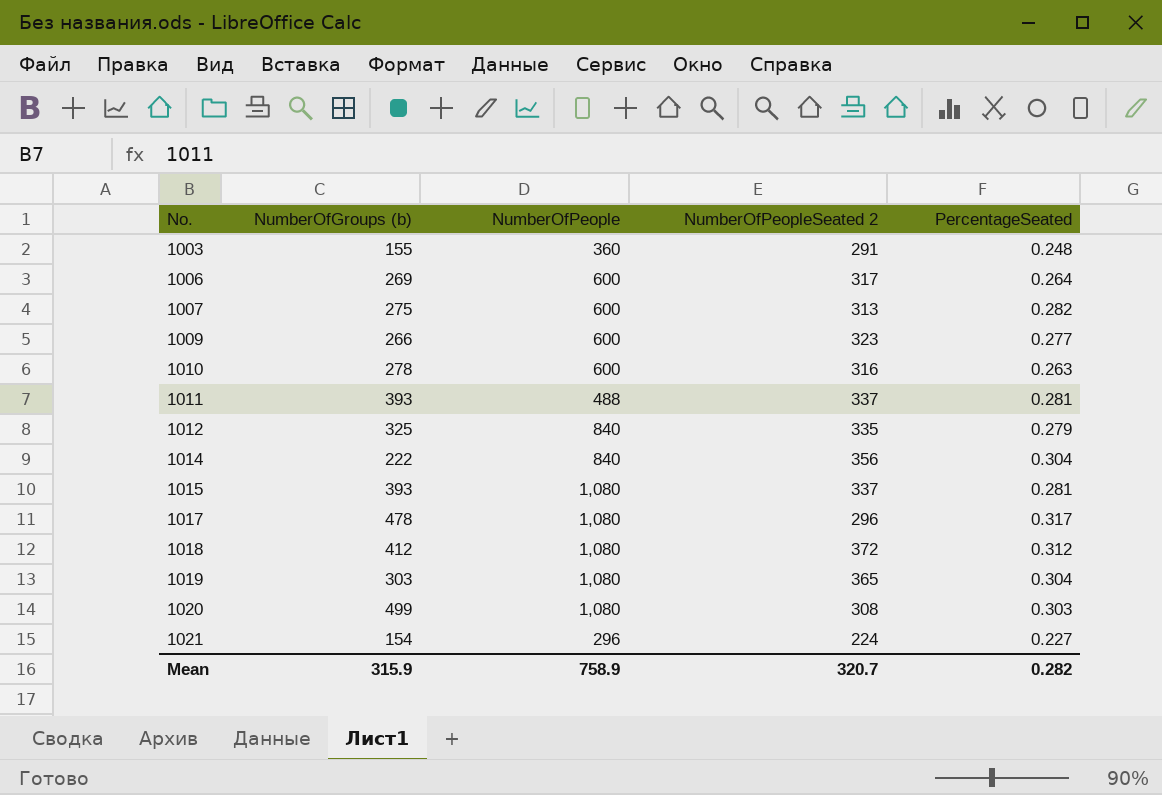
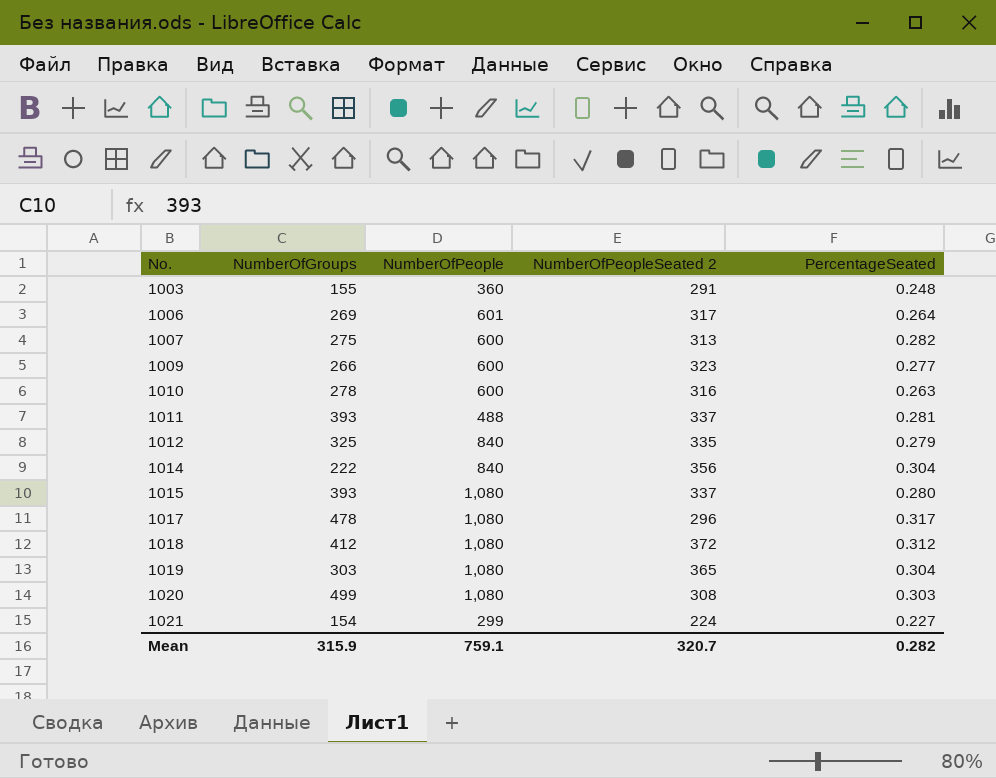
column name: NumberOfGroups (b) -> NumberOfGroups
1006 | NumberOfPeople: 600 -> 601
1015 | PercentageSeated: 0.281 -> 0.280
1021 | NumberOfPeople: 296 -> 299
Mean | NumberOfPeople: 758.9 -> 759.1

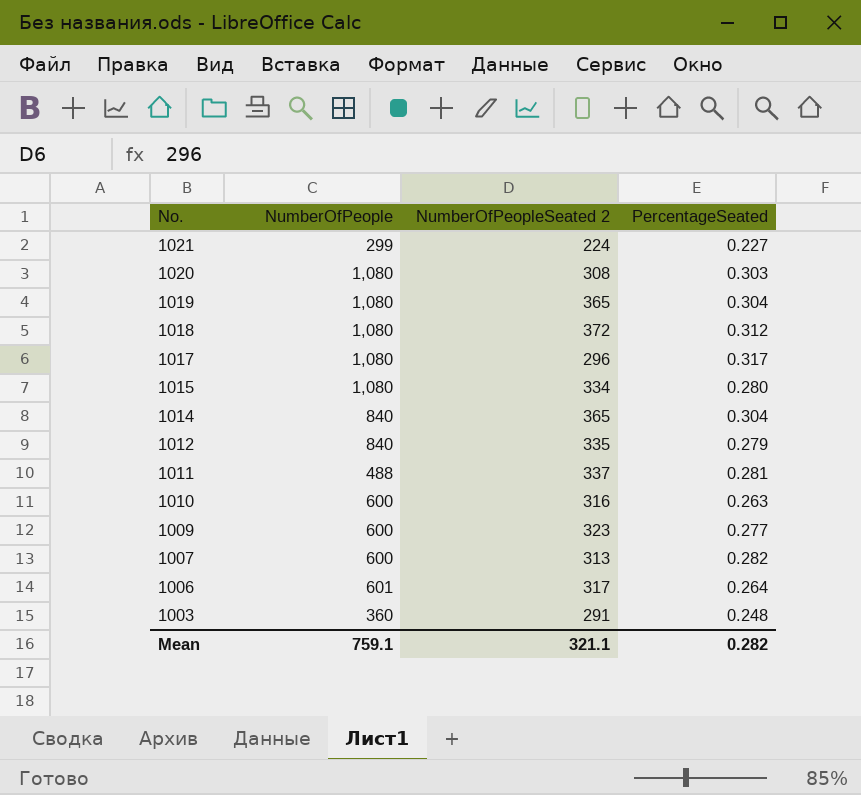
row order: No. ascending -> No. descending
column NumberOfGroups | position: 2 -> none
1015 | NumberOfPeopleSeated 2: 337 -> 334
1014 | NumberOfPeopleSeated 2: 356 -> 365
Mean | NumberOfPeopleSeated 2: 320.7 -> 321.1

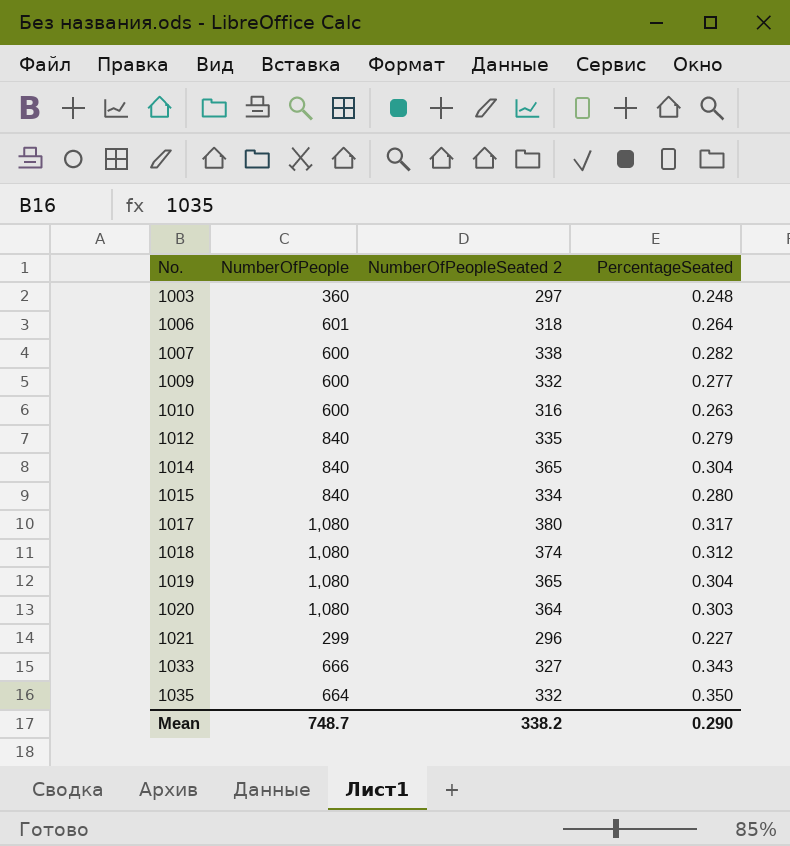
row order: No. descending -> No. ascending
row 1011: 488 | 337 | 0.281 -> none
1003 | NumberOfPeopleSeated 2: 291 -> 297
1006 | NumberOfPeopleSeated 2: 317 -> 318
1007 | NumberOfPeopleSeated 2: 313 -> 338
1009 | NumberOfPeopleSeated 2: 323 -> 332
1015 | NumberOfPeople: 1,080 -> 840
1017 | NumberOfPeopleSeated 2: 296 -> 380
1018 | NumberOfPeopleSeated 2: 372 -> 374
1020 | NumberOfPeopleSeated 2: 308 -> 364
1021 | NumberOfPeopleSeated 2: 224 -> 296
row 1033: none -> 666 | 327 | 0.343
row 1035: none -> 664 | 332 | 0.350
Mean | NumberOfPeople: 759.1 -> 748.7
Mean | NumberOfPeopleSeated 2: 321.1 -> 338.2
Mean | PercentageSeated: 0.282 -> 0.290

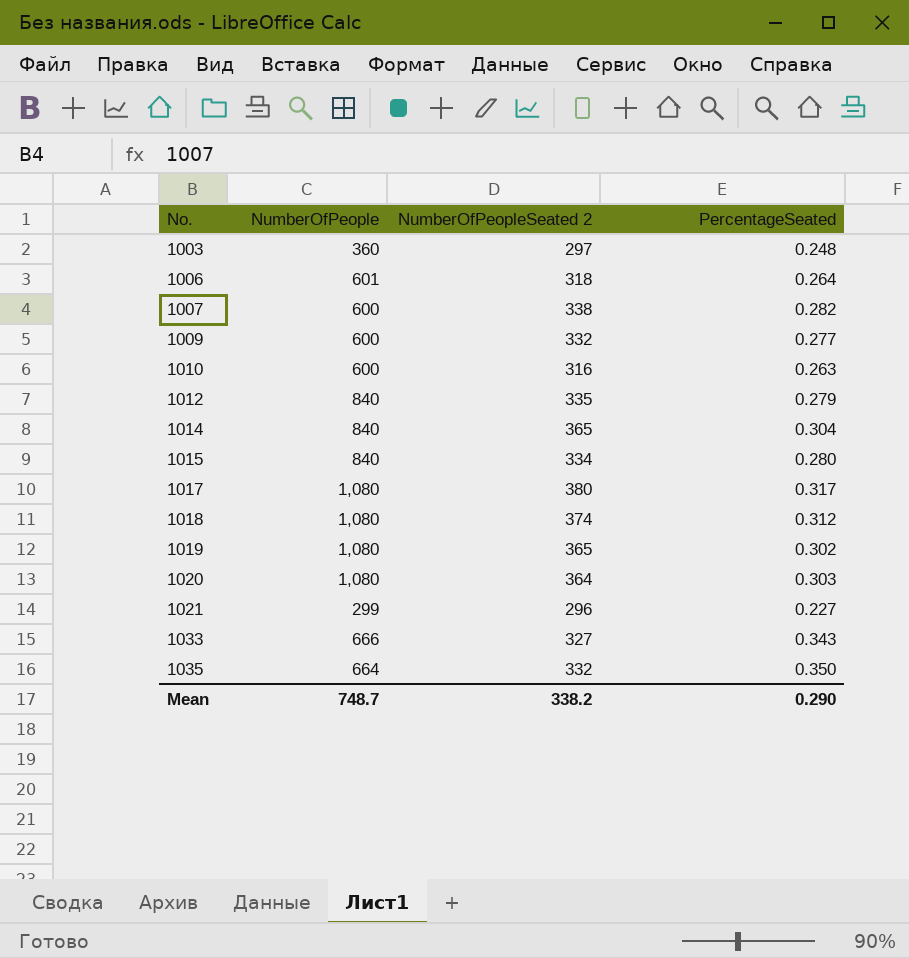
1019 | PercentageSeated: 0.304 -> 0.302

